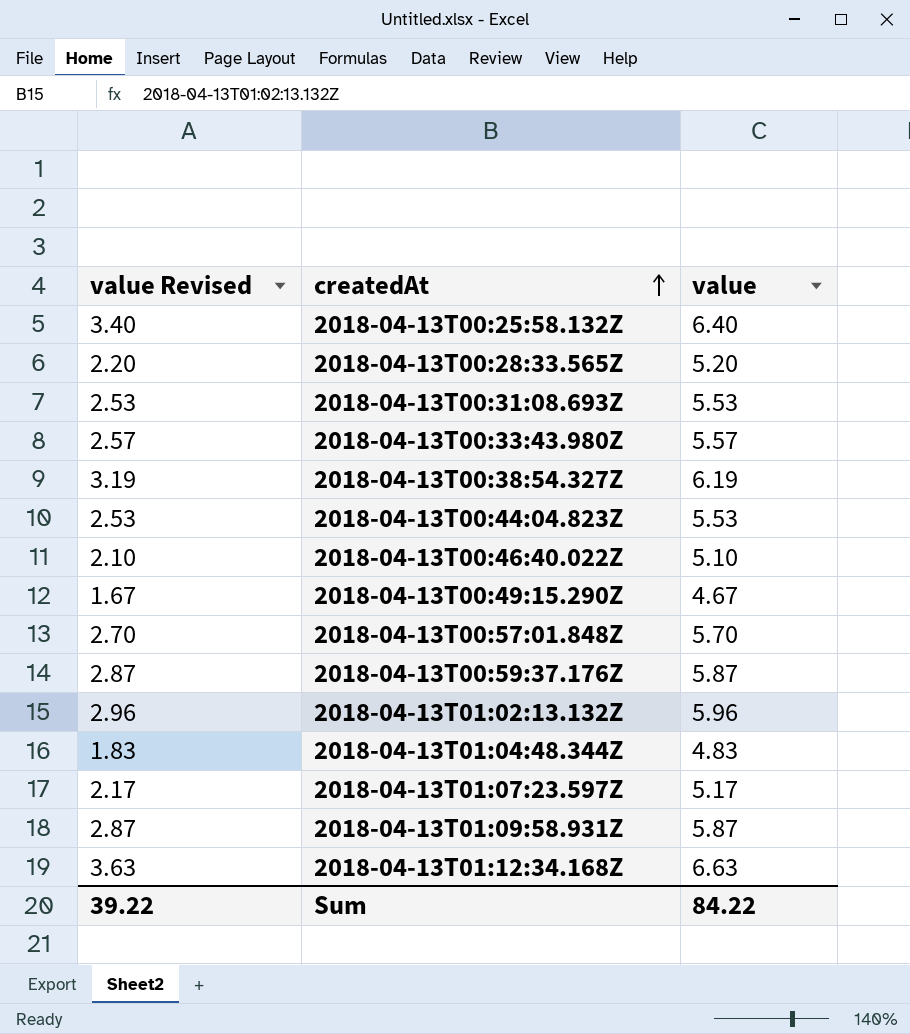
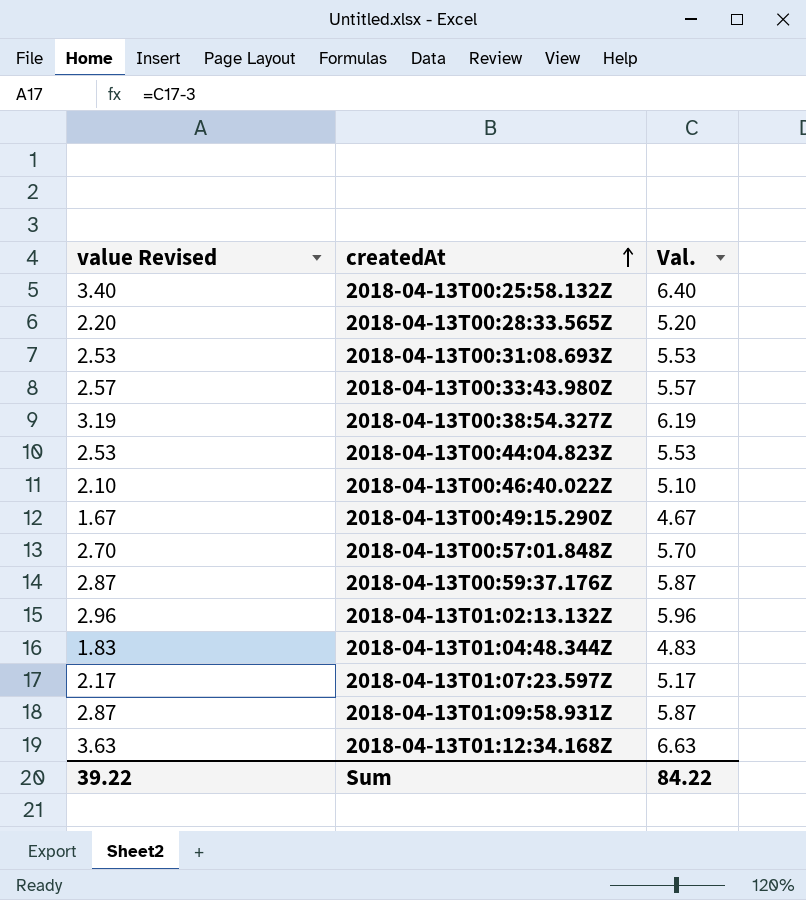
column name: value -> Val.

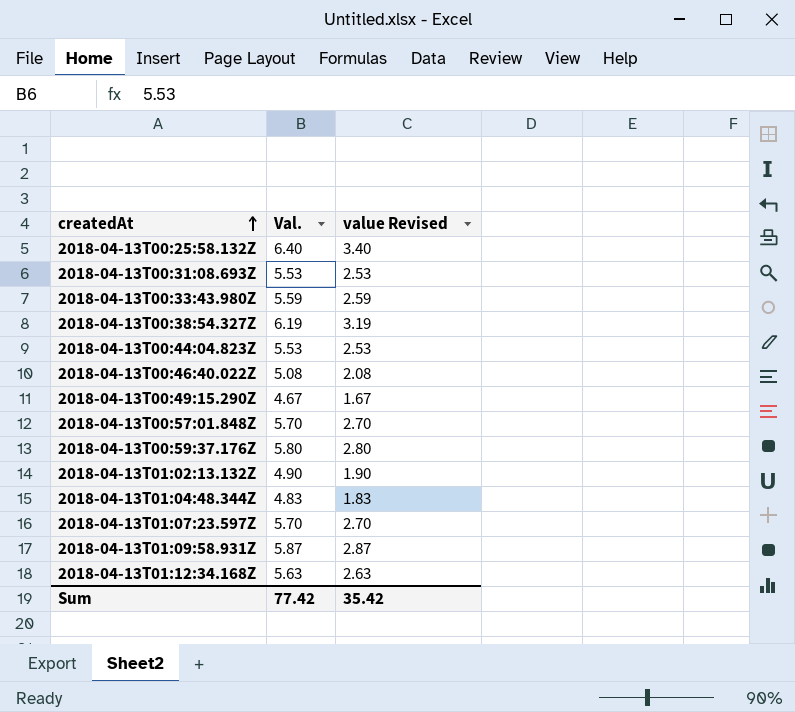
column value Revised | position: 1 -> 3
row 2018-04-13T00:28:33.565Z: 2.20 | 5.20 -> none
2018-04-13T00:33:43.980Z | Val.: 5.57 -> 5.59
2018-04-13T00:33:43.980Z | value Revised: 2.57 -> 2.59
2018-04-13T00:46:40.022Z | Val.: 5.10 -> 5.08
2018-04-13T00:46:40.022Z | value Revised: 2.10 -> 2.08
2018-04-13T00:59:37.176Z | Val.: 5.87 -> 5.80
2018-04-13T00:59:37.176Z | value Revised: 2.87 -> 2.80
2018-04-13T01:02:13.132Z | Val.: 5.96 -> 4.90
2018-04-13T01:02:13.132Z | value Revised: 2.96 -> 1.90
2018-04-13T01:07:23.597Z | Val.: 5.17 -> 5.70
2018-04-13T01:07:23.597Z | value Revised: 2.17 -> 2.70
2018-04-13T01:12:34.168Z | Val.: 6.63 -> 5.63
2018-04-13T01:12:34.168Z | value Revised: 3.63 -> 2.63
Sum | Val.: 84.22 -> 77.42
Sum | value Revised: 39.22 -> 35.42

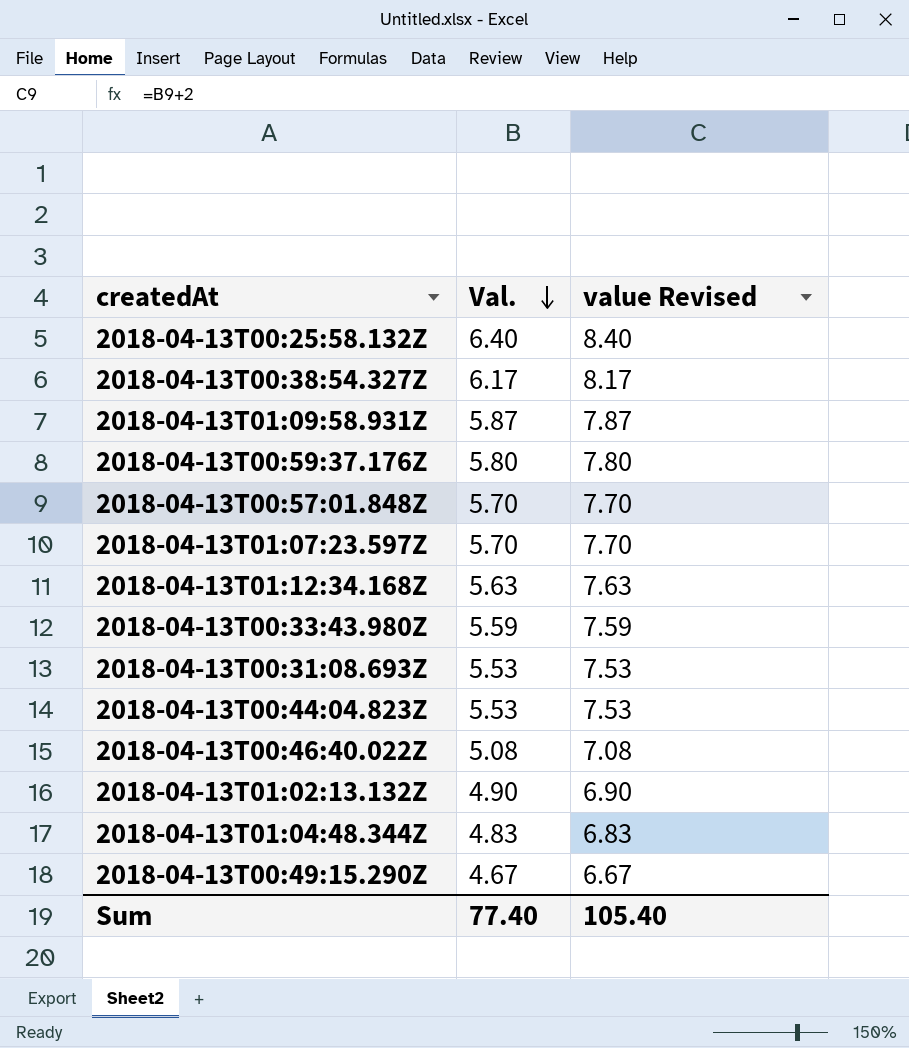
row order: createdAt ascending -> Val. descending
column value Revised | formula: [Val.] - 3 -> [Val.] + 2
2018-04-13T00:38:54.327Z | Val.: 6.19 -> 6.17
Sum | Val.: 77.42 -> 77.40
Sum | value Revised: 35.42 -> 105.40

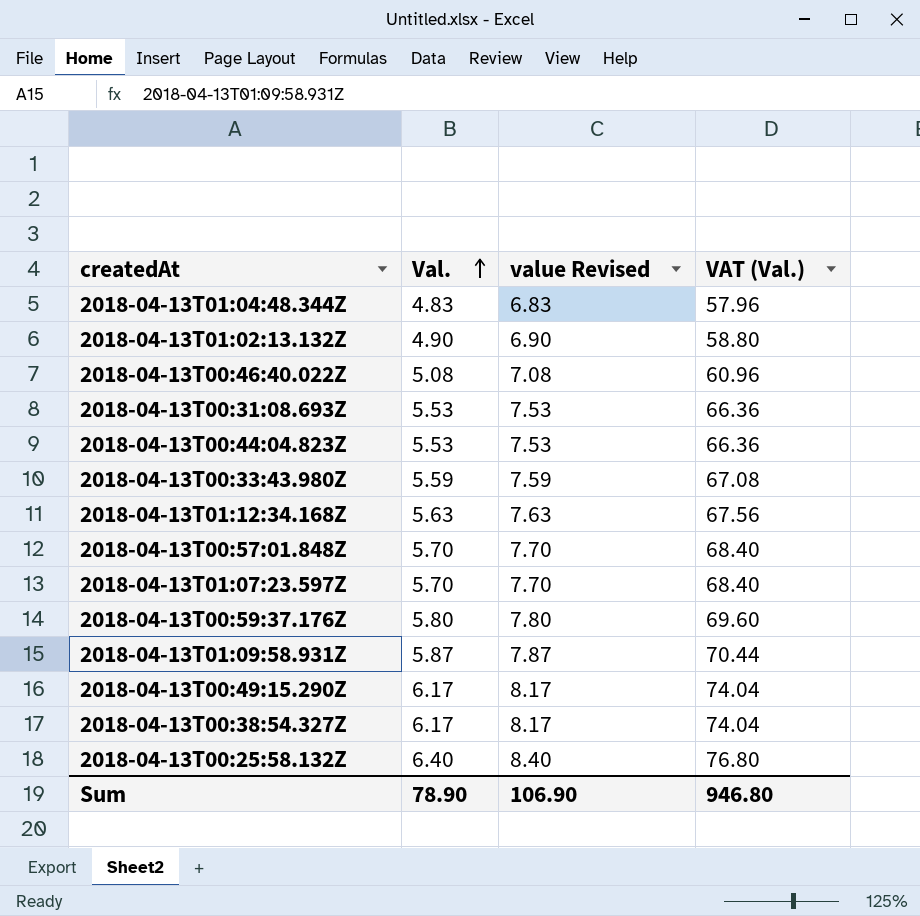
row order: Val. descending -> Val. ascending
column VAT (Val.) | formula: none -> [Val.] * 12
2018-04-13T00:49:15.290Z | Val.: 4.67 -> 6.17
2018-04-13T00:49:15.290Z | value Revised: 6.67 -> 8.17
Sum | Val.: 77.40 -> 78.90
Sum | value Revised: 105.40 -> 106.90

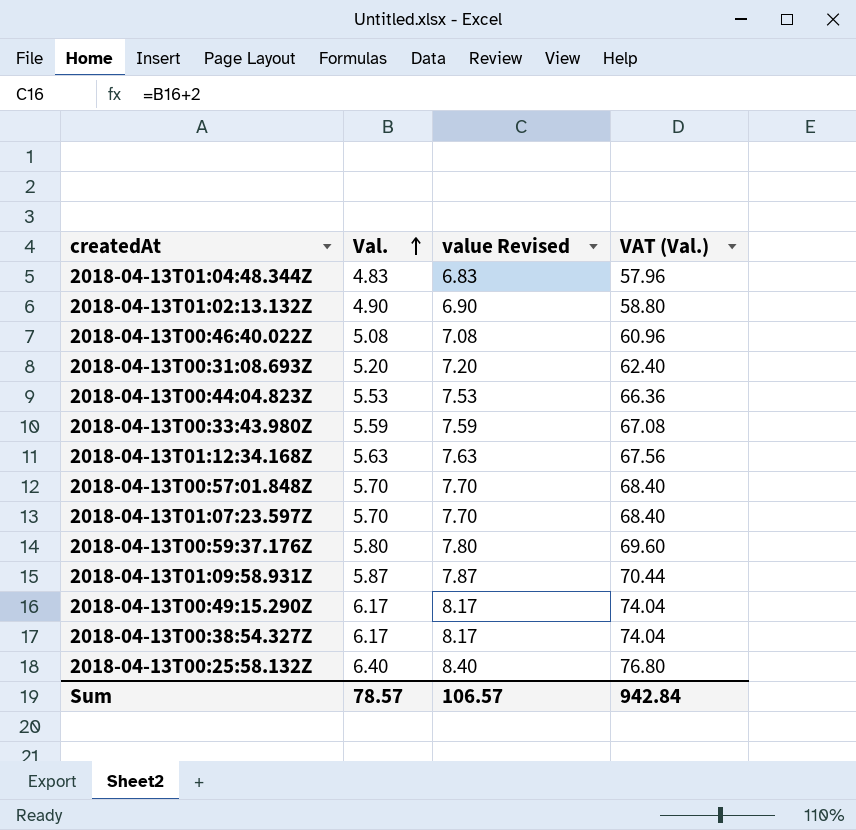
2018-04-13T00:31:08.693Z | Val.: 5.53 -> 5.20
2018-04-13T00:31:08.693Z | value Revised: 7.53 -> 7.20
2018-04-13T00:31:08.693Z | VAT (Val.): 66.36 -> 62.40
Sum | Val.: 78.90 -> 78.57
Sum | value Revised: 106.90 -> 106.57
Sum | VAT (Val.): 946.80 -> 942.84

